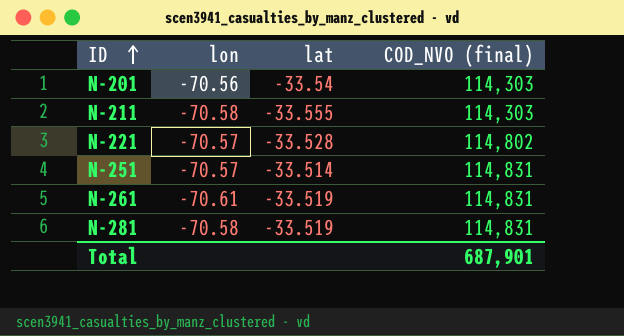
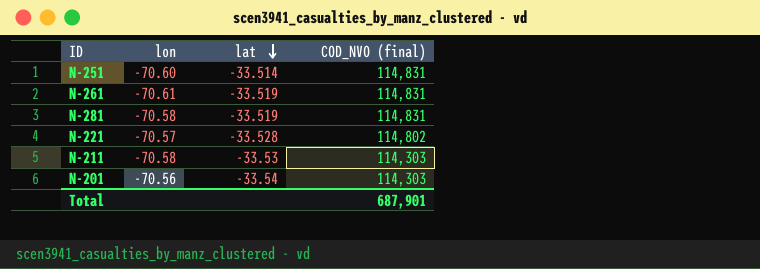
row order: ID ascending -> lat descending
N-251 | lon: -70.57 -> -70.60
N-211 | lat: -33.555 -> -33.53

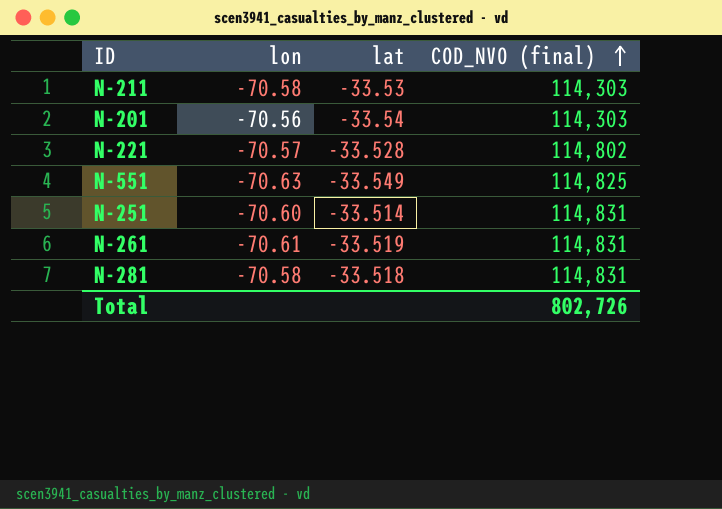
row order: lat descending -> COD_NVO (final) ascending
row N-551: none -> -70.63 | -33.549 | 114,825
N-281 | lat: -33.519 -> -33.518
Total | COD_NVO (final): 687,901 -> 802,726

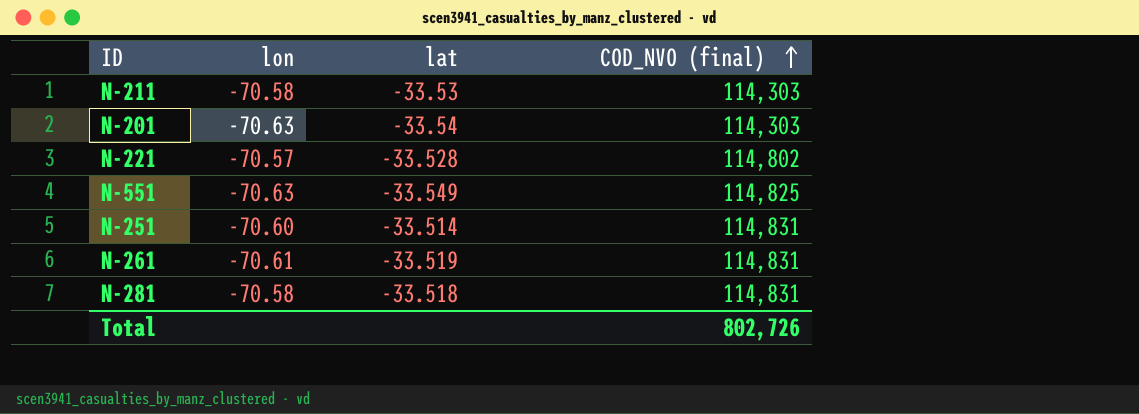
N-201 | lon: -70.56 -> -70.63

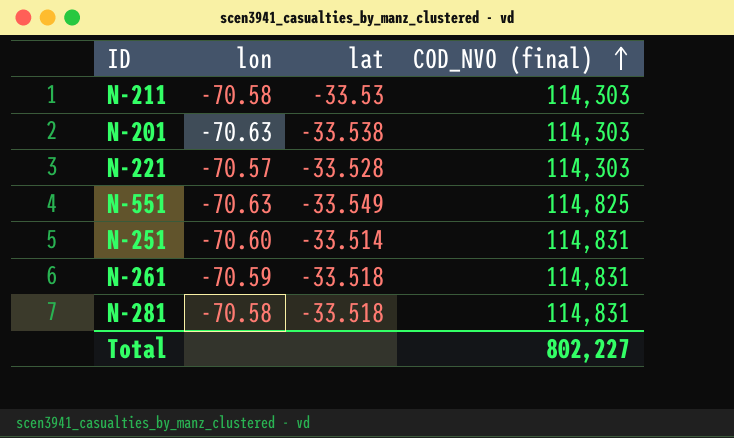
N-201 | lat: -33.54 -> -33.538
N-221 | COD_NVO (final): 114,802 -> 114,303
N-261 | lon: -70.61 -> -70.59
N-261 | lat: -33.519 -> -33.518
Total | COD_NVO (final): 802,726 -> 802,227

